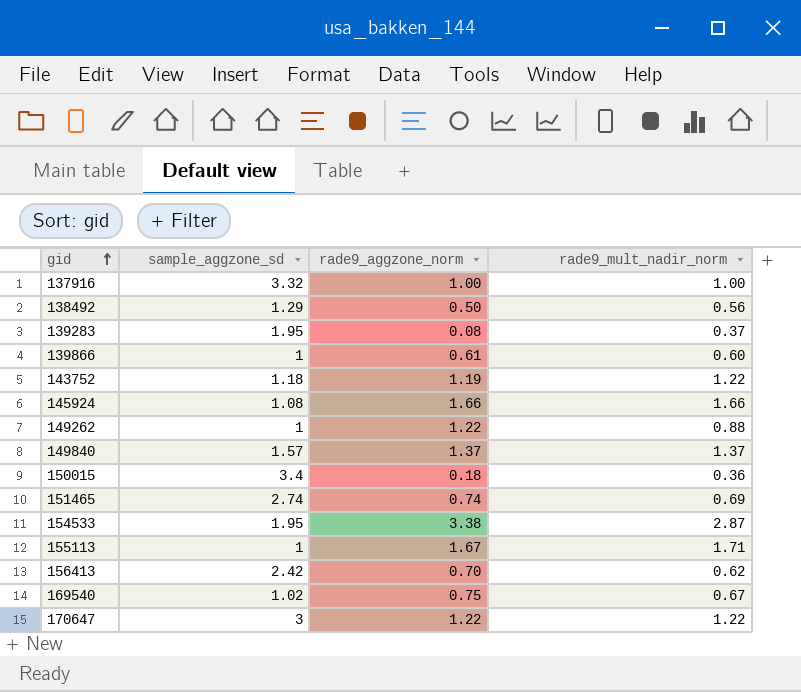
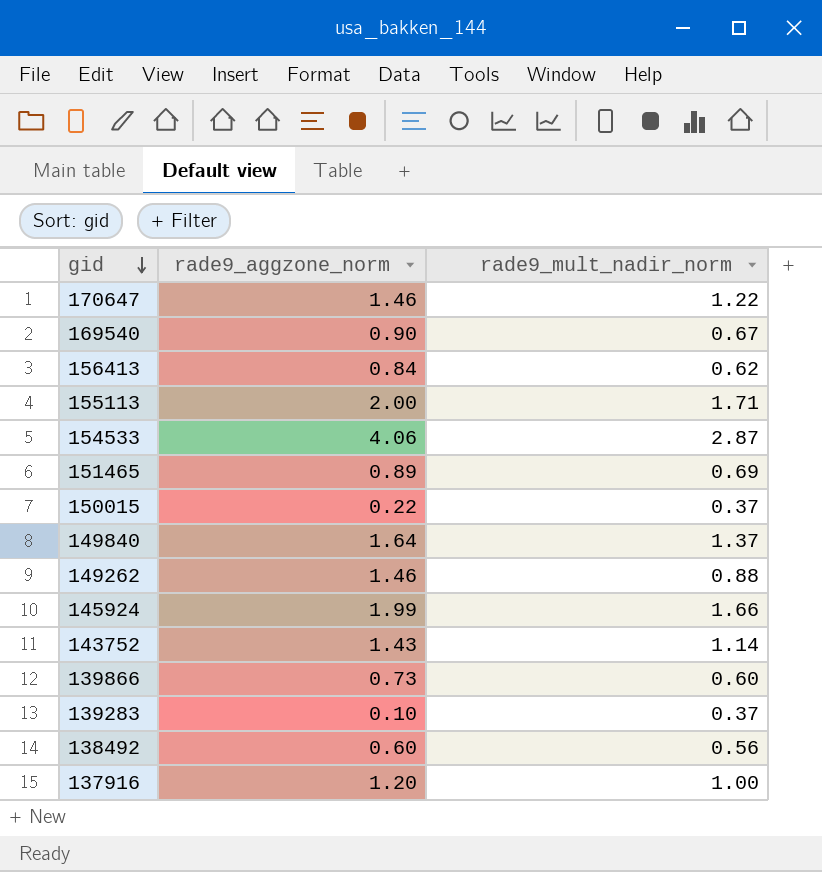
row order: gid ascending -> gid descending
column sample_aggzone_sd | position: 2 -> none
170647 | rade9_aggzone_norm: 1.22 -> 1.46
169540 | rade9_aggzone_norm: 0.75 -> 0.90
156413 | rade9_aggzone_norm: 0.70 -> 0.84
155113 | rade9_aggzone_norm: 1.67 -> 2.00
154533 | rade9_aggzone_norm: 3.38 -> 4.06
151465 | rade9_aggzone_norm: 0.74 -> 0.89
150015 | rade9_aggzone_norm: 0.18 -> 0.22
150015 | rade9_mult_nadir_norm: 0.36 -> 0.37
149840 | rade9_aggzone_norm: 1.37 -> 1.64
149262 | rade9_aggzone_norm: 1.22 -> 1.46
145924 | rade9_aggzone_norm: 1.66 -> 1.99
143752 | rade9_aggzone_norm: 1.19 -> 1.43
143752 | rade9_mult_nadir_norm: 1.22 -> 1.14
139866 | rade9_aggzone_norm: 0.61 -> 0.73
139283 | rade9_aggzone_norm: 0.08 -> 0.10
138492 | rade9_aggzone_norm: 0.50 -> 0.60
137916 | rade9_aggzone_norm: 1.00 -> 1.20

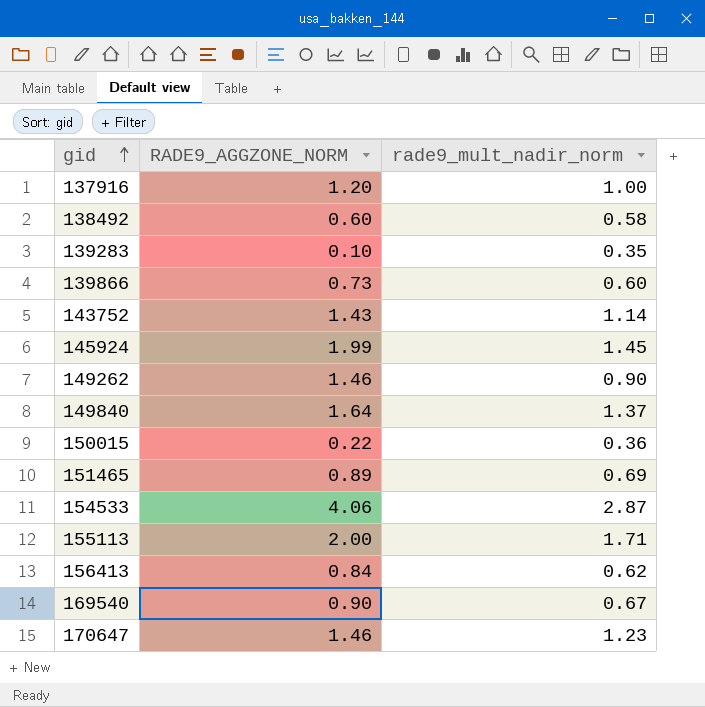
row order: gid descending -> gid ascending
column name: rade9_aggzone_norm -> RADE9_AGGZONE_NORM
138492 | rade9_mult_nadir_norm: 0.56 -> 0.58
139283 | rade9_mult_nadir_norm: 0.37 -> 0.35
145924 | rade9_mult_nadir_norm: 1.66 -> 1.45
149262 | rade9_mult_nadir_norm: 0.88 -> 0.90
150015 | rade9_mult_nadir_norm: 0.37 -> 0.36
170647 | rade9_mult_nadir_norm: 1.22 -> 1.23

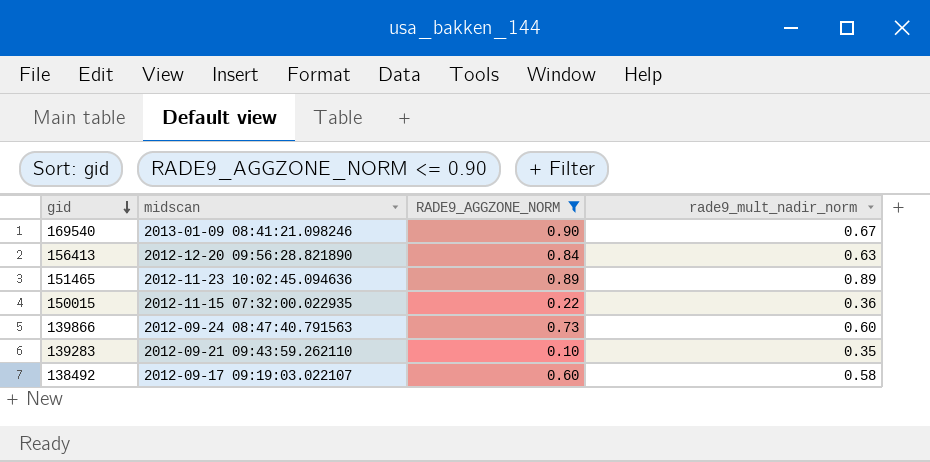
filter: none -> RADE9_AGGZONE_NORM <= 0.90
row order: gid ascending -> gid descending
column midscan | position: none -> 2
156413 | rade9_mult_nadir_norm: 0.62 -> 0.63
151465 | rade9_mult_nadir_norm: 0.69 -> 0.89

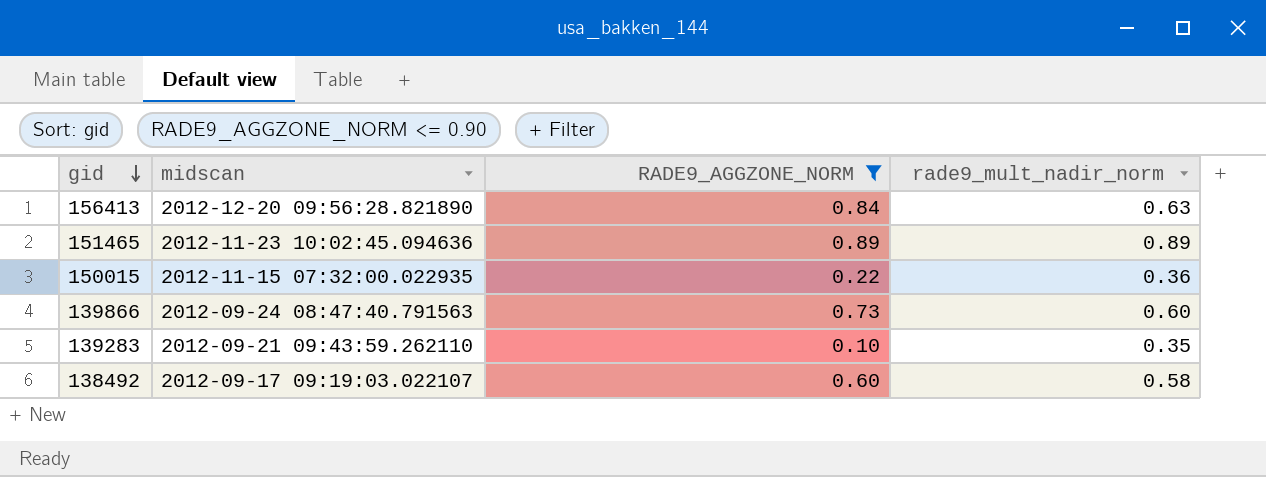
row 169540: 2013-01-09 08:41:21.098246 | 0.90 | 0.67 -> none

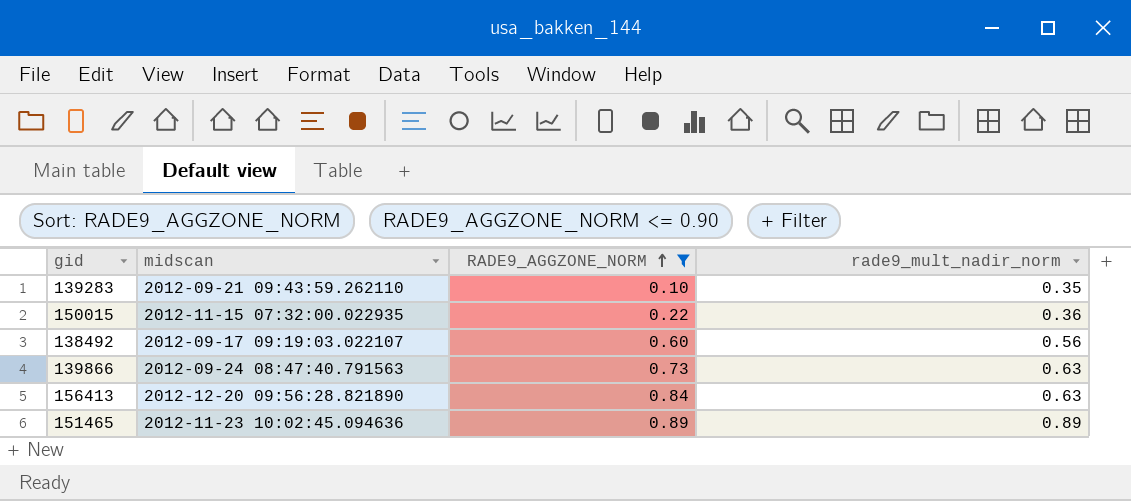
row order: gid descending -> RADE9_AGGZONE_NORM ascending
138492 | rade9_mult_nadir_norm: 0.58 -> 0.56
139866 | rade9_mult_nadir_norm: 0.60 -> 0.63

